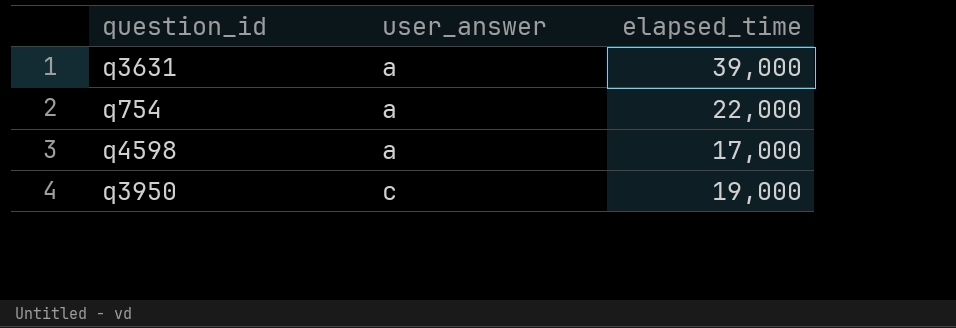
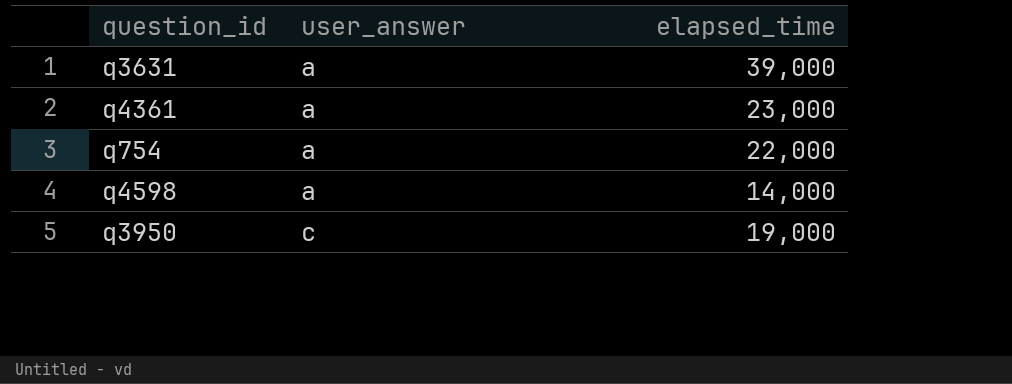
row q4361: none -> a | 23,000
q4598 | elapsed_time: 17,000 -> 14,000

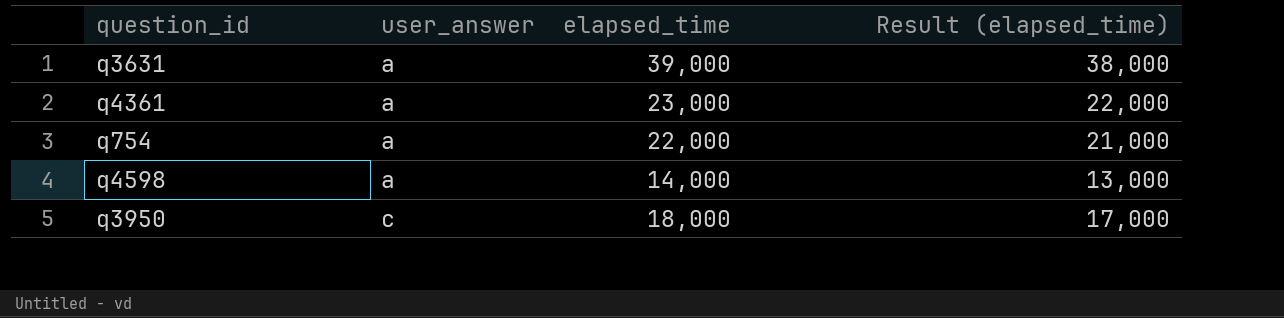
column Result (elapsed_time) | formula: none -> [elapsed_time] - 1000
q3950 | elapsed_time: 19,000 -> 18,000

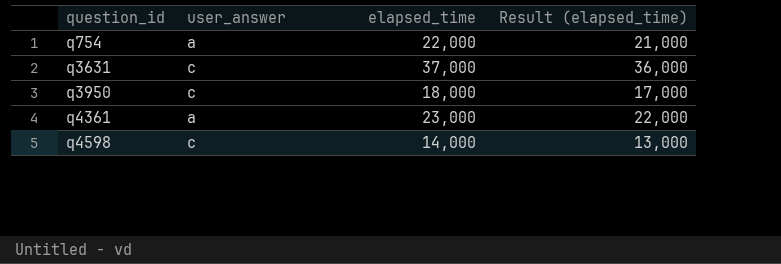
row order: user_answer ascending -> question_id ascending
q3631 | user_answer: a -> c
q3631 | elapsed_time: 39,000 -> 37,000
q3631 | Result (elapsed_time): 38,000 -> 36,000
q4598 | user_answer: a -> c

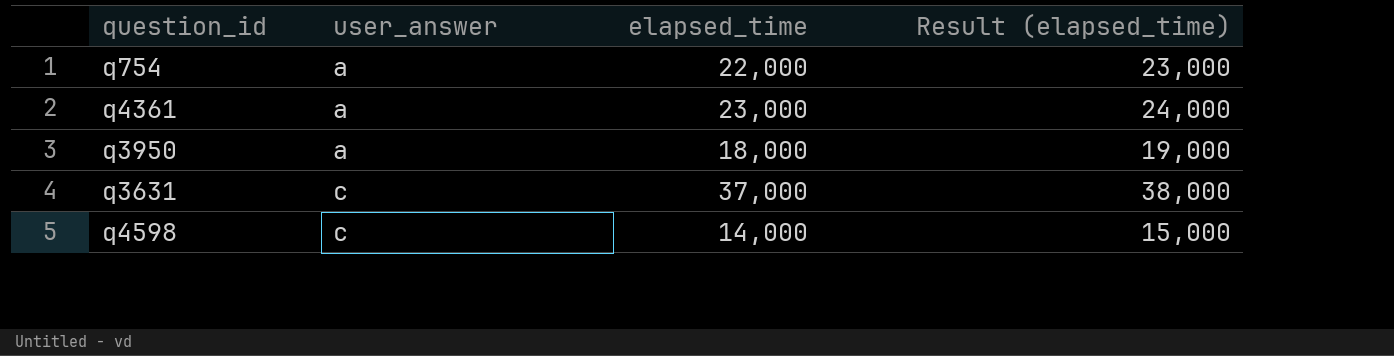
row order: question_id ascending -> user_answer ascending
column Result (elapsed_time) | formula: [elapsed_time] - 1000 -> [elapsed_time] + 1000
q3950 | user_answer: c -> a

